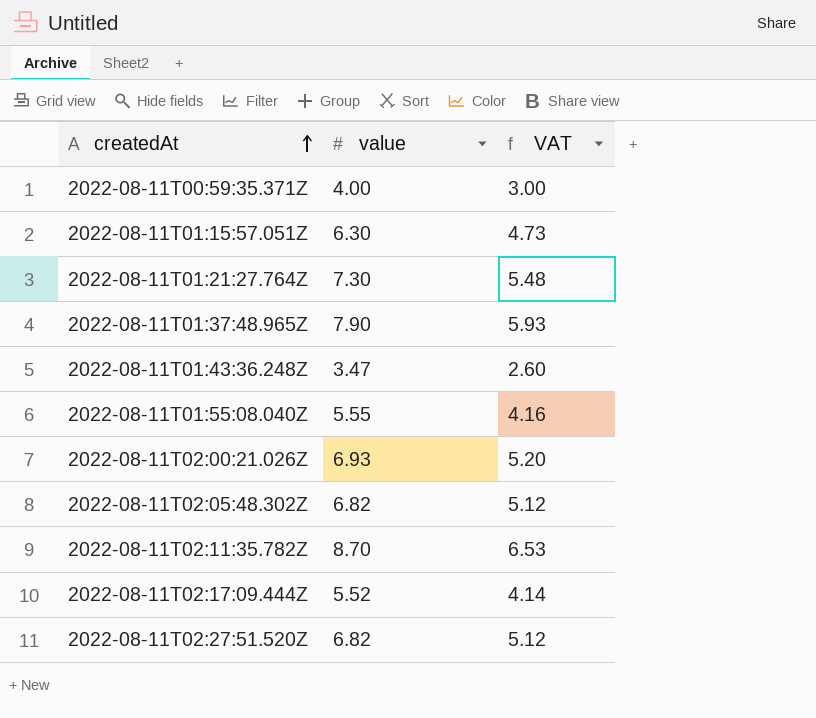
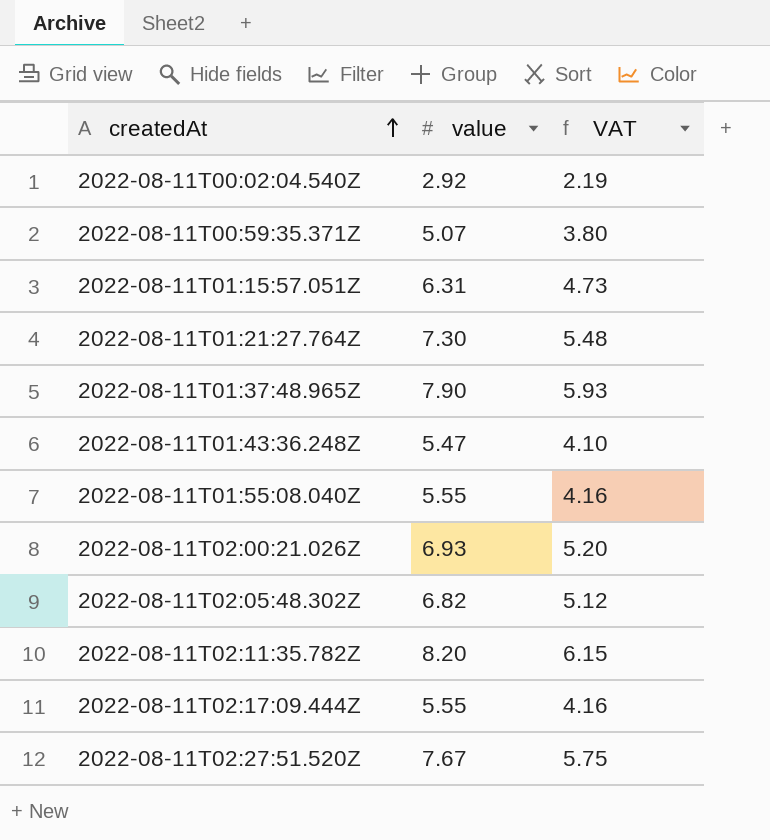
row 2022-08-11T00:02:04.540Z: none -> 2.92 | 2.19
2022-08-11T00:59:35.371Z | value: 4.00 -> 5.07
2022-08-11T00:59:35.371Z | VAT: 3.00 -> 3.80
2022-08-11T01:15:57.051Z | value: 6.30 -> 6.31
2022-08-11T01:43:36.248Z | value: 3.47 -> 5.47
2022-08-11T01:43:36.248Z | VAT: 2.60 -> 4.10
2022-08-11T02:11:35.782Z | value: 8.70 -> 8.20
2022-08-11T02:11:35.782Z | VAT: 6.53 -> 6.15
2022-08-11T02:17:09.444Z | value: 5.52 -> 5.55
2022-08-11T02:17:09.444Z | VAT: 4.14 -> 4.16
2022-08-11T02:27:51.520Z | value: 6.82 -> 7.67
2022-08-11T02:27:51.520Z | VAT: 5.12 -> 5.75

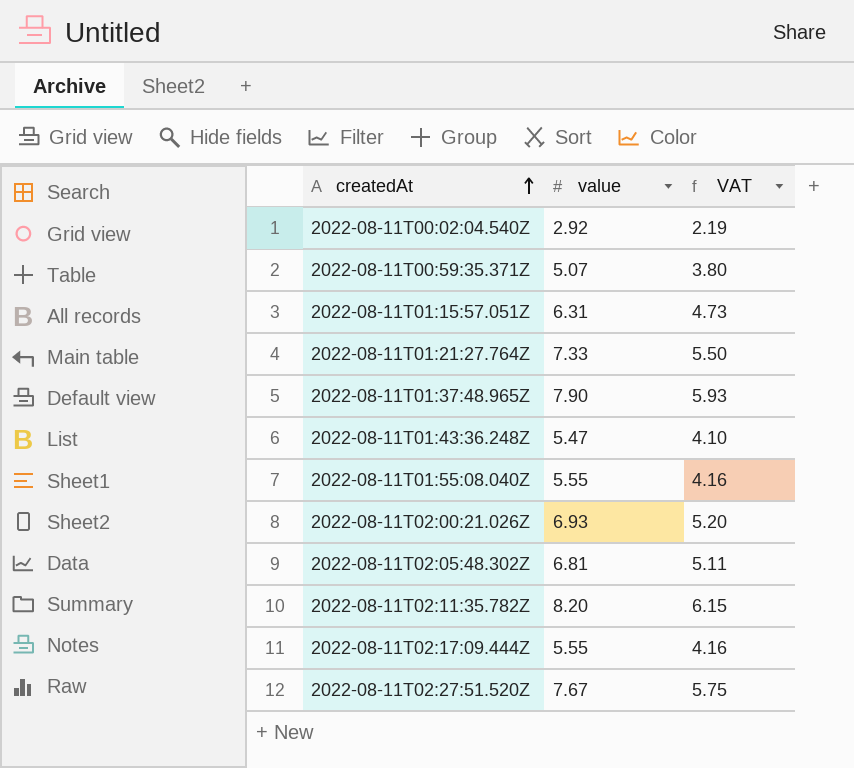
2022-08-11T01:21:27.764Z | value: 7.30 -> 7.33
2022-08-11T01:21:27.764Z | VAT: 5.48 -> 5.50
2022-08-11T02:05:48.302Z | value: 6.82 -> 6.81
2022-08-11T02:05:48.302Z | VAT: 5.12 -> 5.11

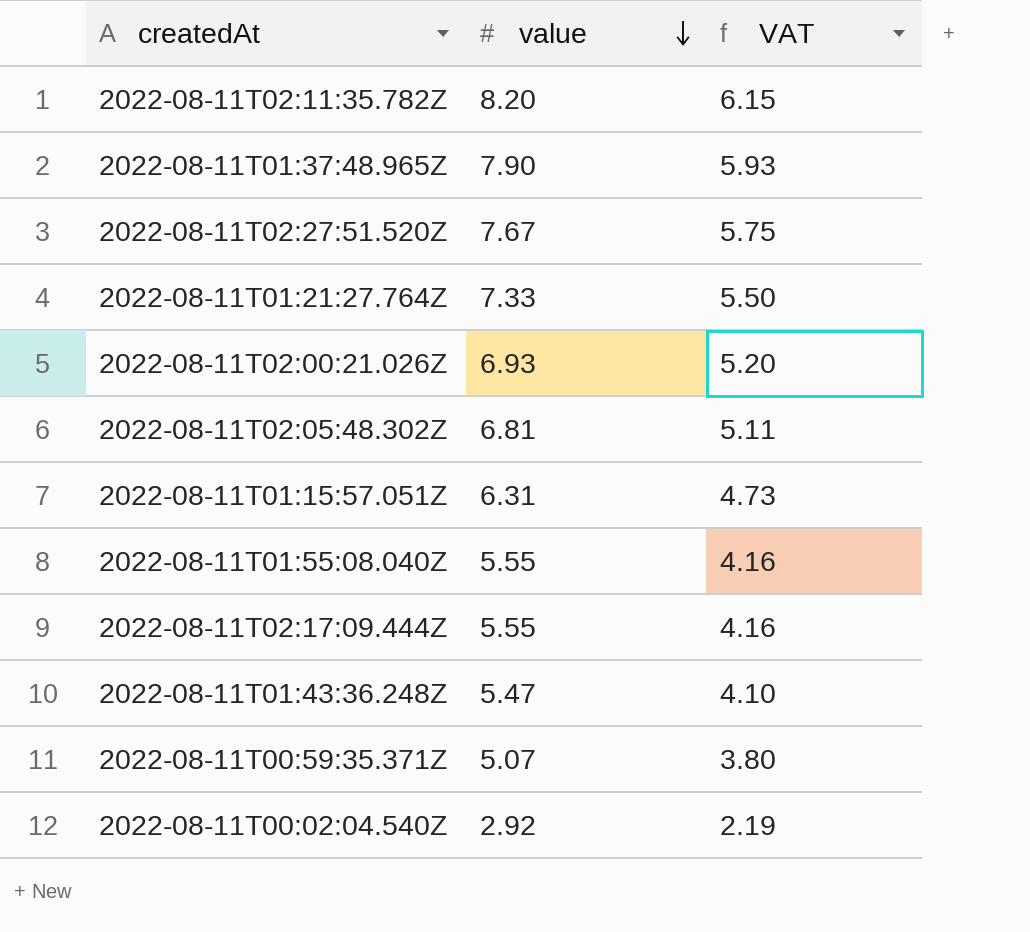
row order: createdAt ascending -> value descending

